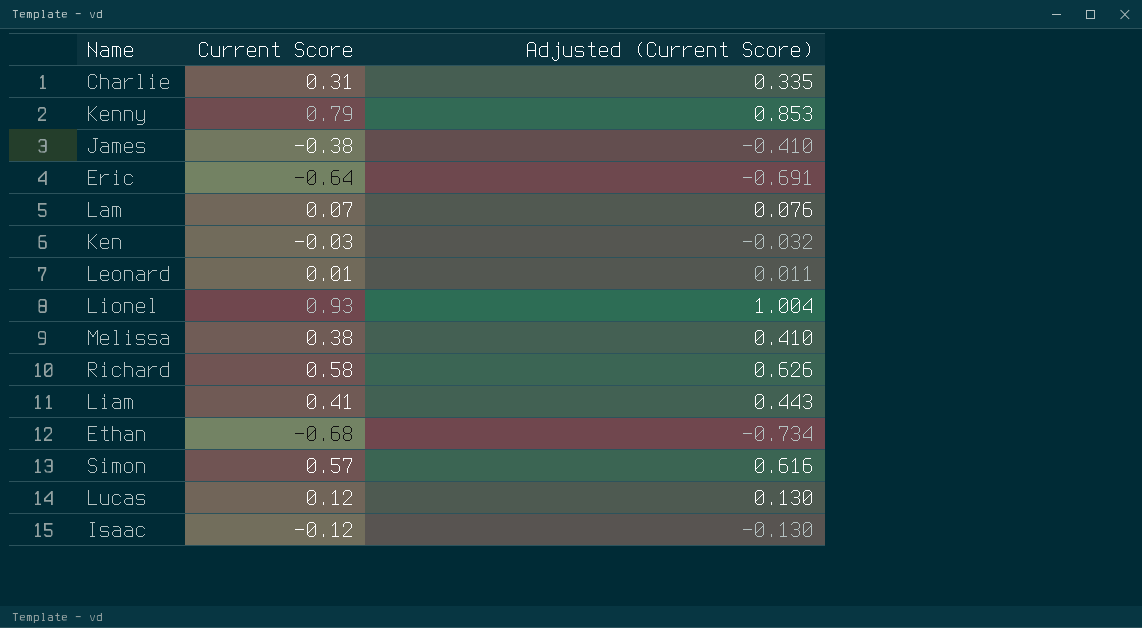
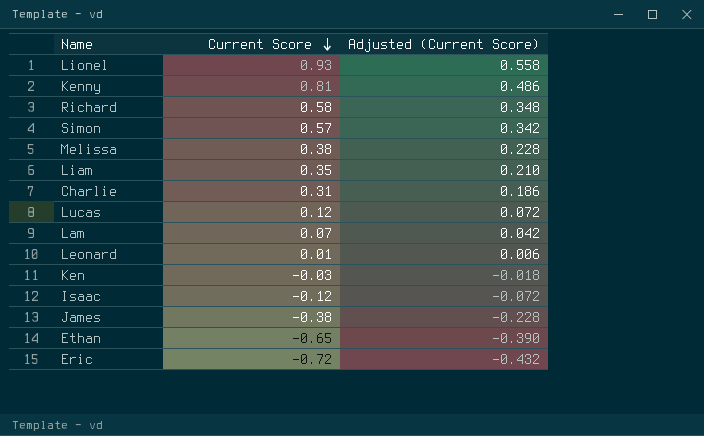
row order: none -> Current Score descending
column Adjusted (Current Score) | formula: [Current Score] * 1.08 -> [Current Score] * 0.6
Kenny | Current Score: 0.79 -> 0.81
Liam | Current Score: 0.41 -> 0.35
Ethan | Current Score: -0.68 -> -0.65
Eric | Current Score: -0.64 -> -0.72

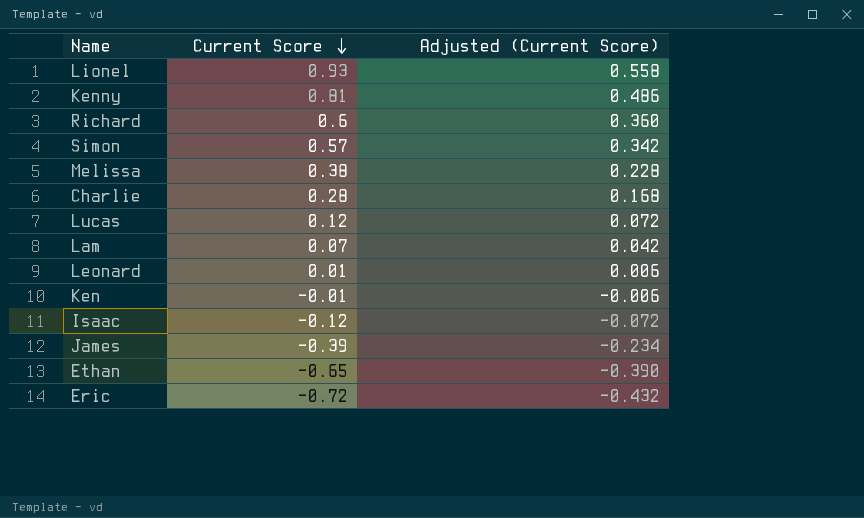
row Liam: 0.35 | 0.210 -> none
Richard | Current Score: 0.58 -> 0.6
Richard | Adjusted (Current Score): 0.348 -> 0.360
Charlie | Current Score: 0.31 -> 0.28
Charlie | Adjusted (Current Score): 0.186 -> 0.168
Ken | Current Score: -0.03 -> -0.01
Ken | Adjusted (Current Score): -0.018 -> -0.006
James | Current Score: -0.38 -> -0.39
James | Adjusted (Current Score): -0.228 -> -0.234

